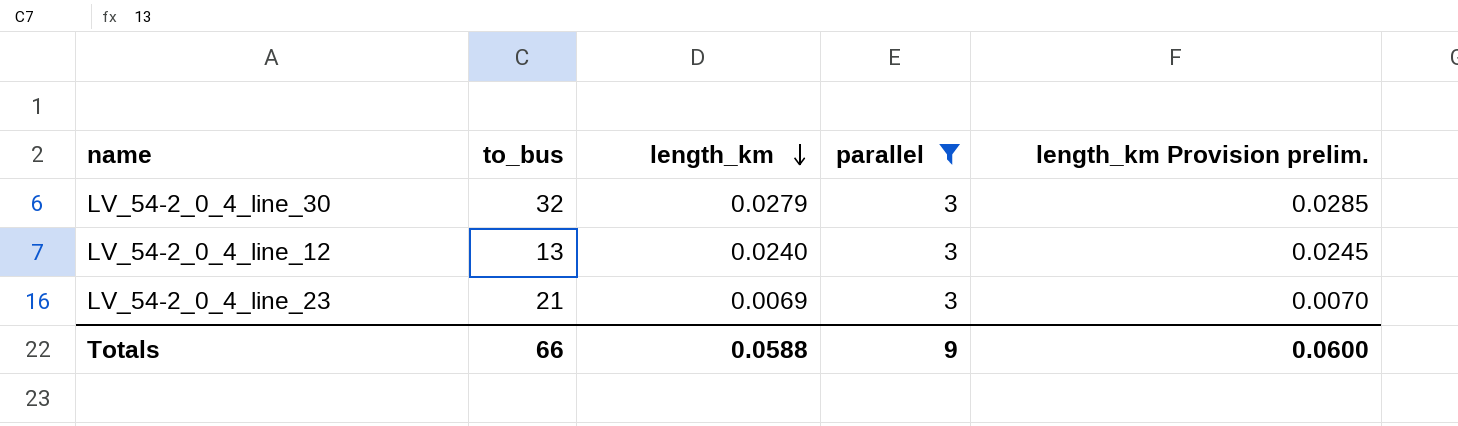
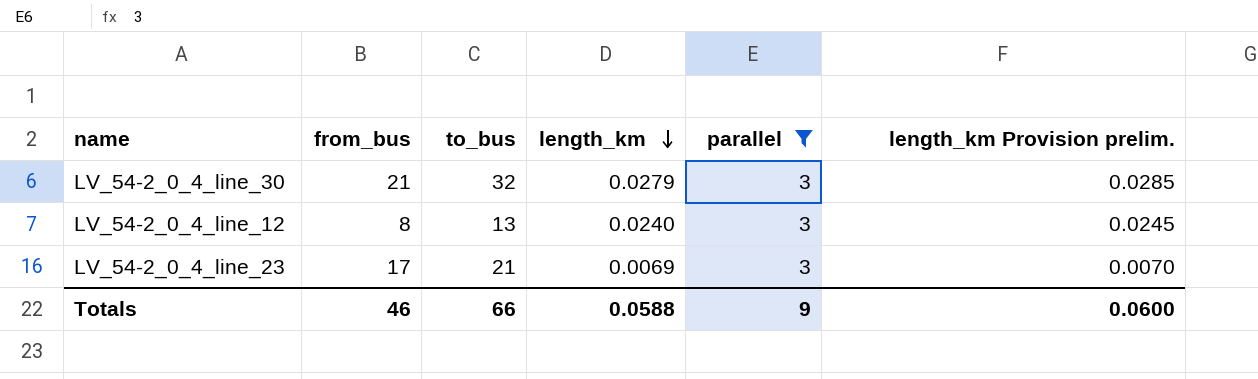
column from_bus | position: none -> 2

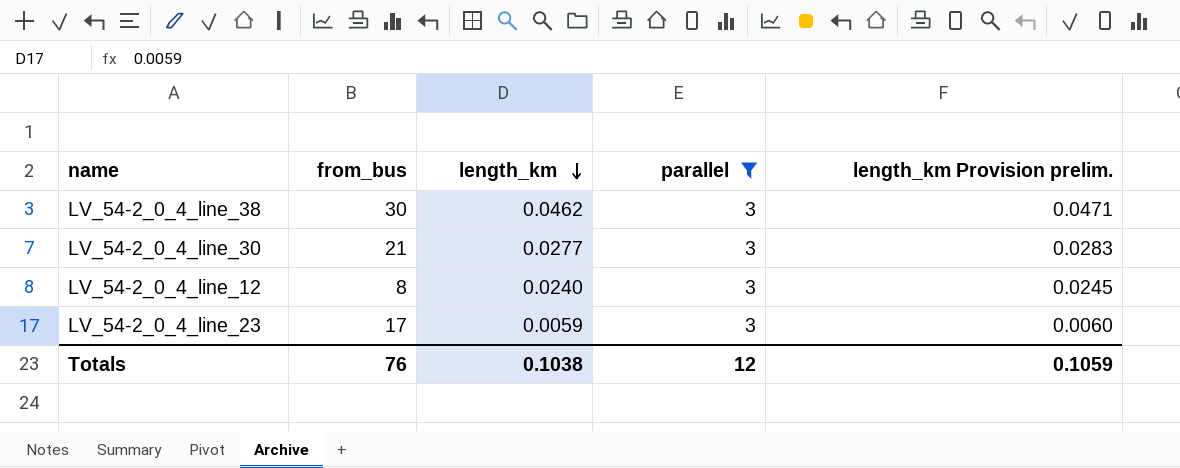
column to_bus | position: 3 -> none
row LV_54-2_0_4_line_38: none -> 30 | 0.0462 | 3 | 0.0471
LV_54-2_0_4_line_30 | length_km: 0.0279 -> 0.0277
LV_54-2_0_4_line_30 | length_km Provision prelim.: 0.0285 -> 0.0283
LV_54-2_0_4_line_23 | length_km: 0.0069 -> 0.0059
LV_54-2_0_4_line_23 | length_km Provision prelim.: 0.0070 -> 0.0060
Totals | from_bus: 46 -> 76
Totals | length_km: 0.0588 -> 0.1038
Totals | parallel: 9 -> 12
Totals | length_km Provision prelim.: 0.0600 -> 0.1059

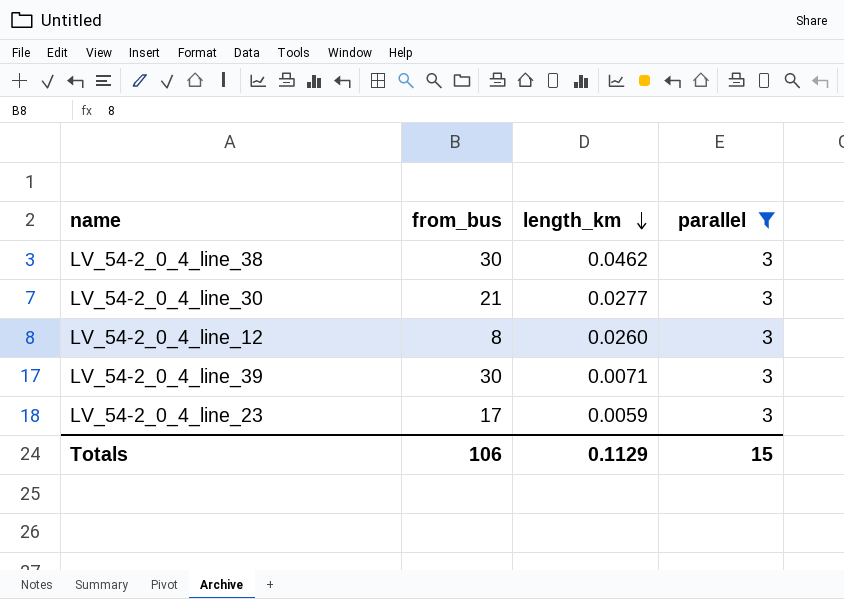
column length_km Provision prelim. | formula: [length_km] * 1.02 -> none
LV_54-2_0_4_line_12 | length_km: 0.0240 -> 0.0260
row LV_54-2_0_4_line_39: none -> 30 | 0.0071 | 3
Totals | from_bus: 76 -> 106
Totals | length_km: 0.1038 -> 0.1129
Totals | parallel: 12 -> 15

